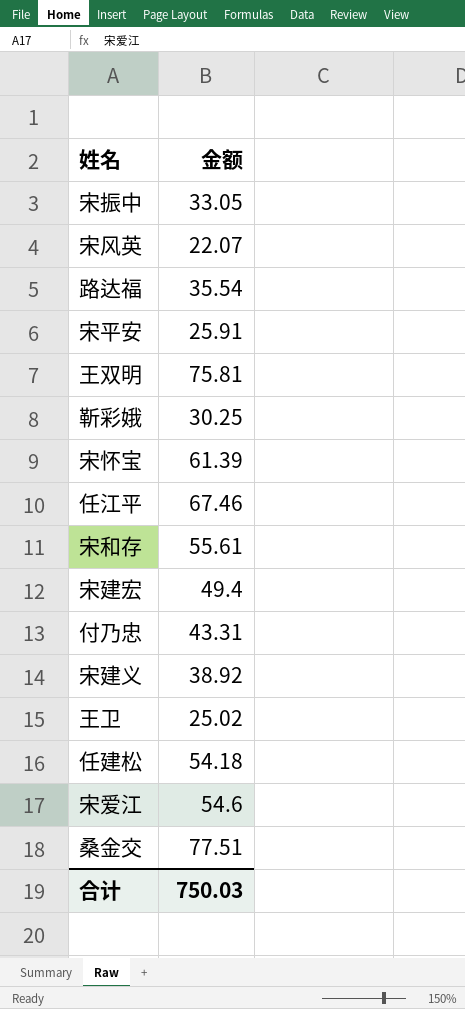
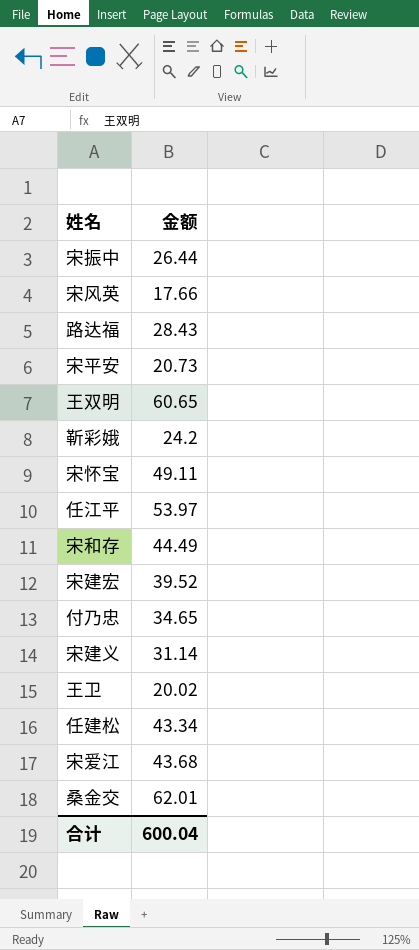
宋振中 | 金额: 33.05 -> 26.44
宋风英 | 金额: 22.07 -> 17.66
路达福 | 金额: 35.54 -> 28.43
宋平安 | 金额: 25.91 -> 20.73
王双明 | 金额: 75.81 -> 60.65
靳彩娥 | 金额: 30.25 -> 24.2
宋怀宝 | 金额: 61.39 -> 49.11
任江平 | 金额: 67.46 -> 53.97
宋和存 | 金额: 55.61 -> 44.49
宋建宏 | 金额: 49.4 -> 39.52
付乃忠 | 金额: 43.31 -> 34.65
宋建义 | 金额: 38.92 -> 31.14
王卫 | 金额: 25.02 -> 20.02
任建松 | 金额: 54.18 -> 43.34
宋爱江 | 金额: 54.6 -> 43.68
桑金交 | 金额: 77.51 -> 62.01
合计 | 金额: 750.03 -> 600.04

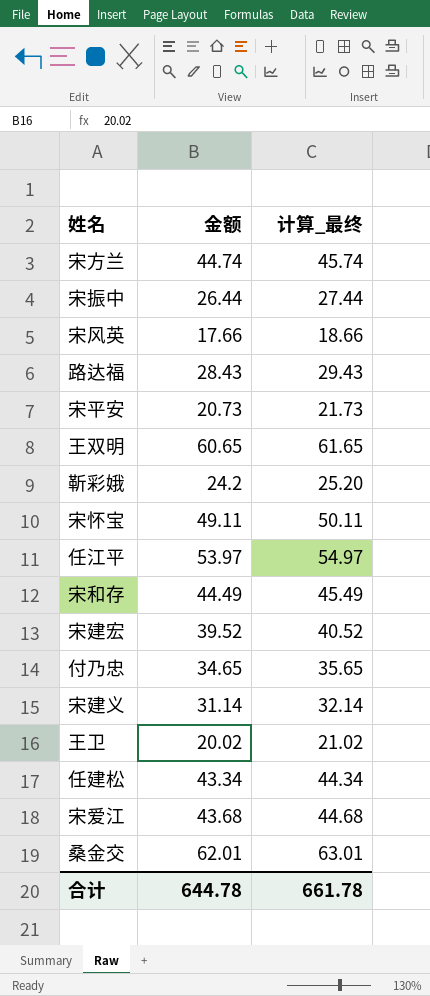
column 计算_最终 | formula: none -> [金额] + 1
row 宋方兰: none -> 44.74 | 45.74
合计 | 金额: 600.04 -> 644.78

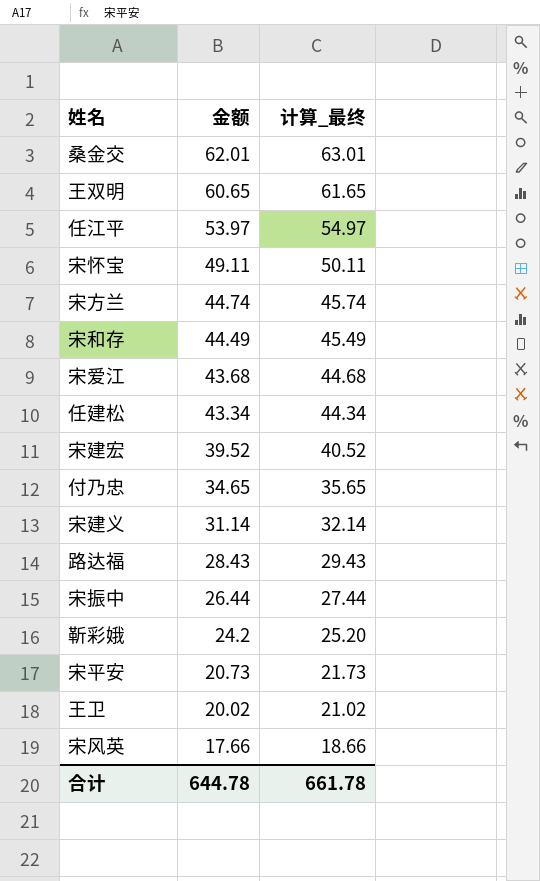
row order: none -> 金额 descending

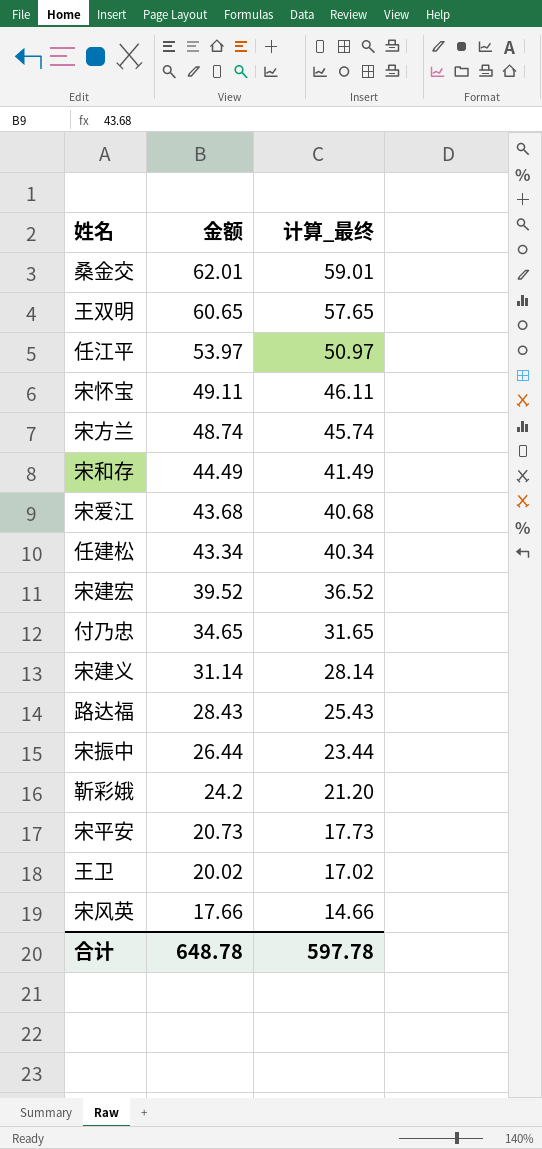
column 计算_最终 | formula: [金额] + 1 -> [金额] - 3
宋方兰 | 金额: 44.74 -> 48.74
合计 | 金额: 644.78 -> 648.78
合计 | 计算_最终: 661.78 -> 597.78

